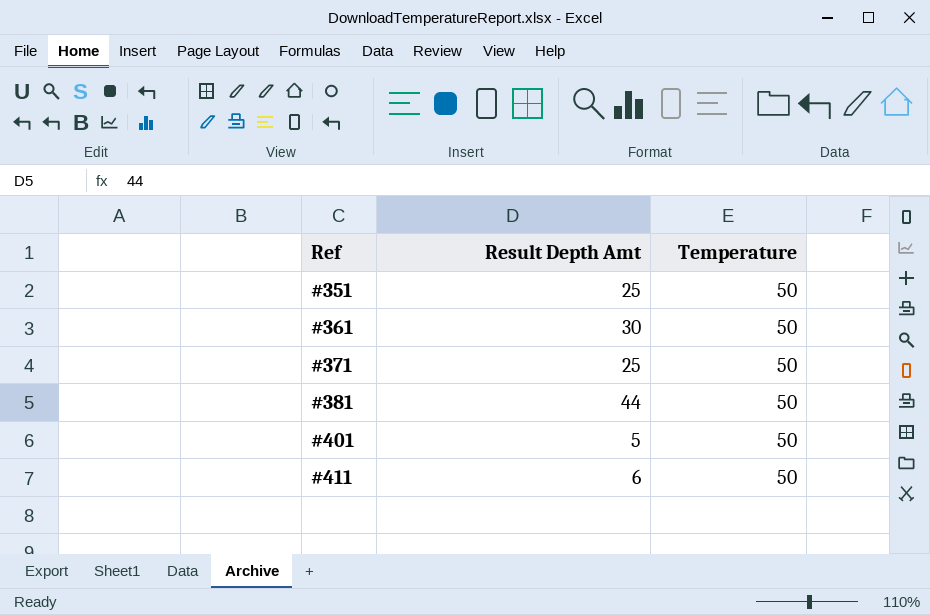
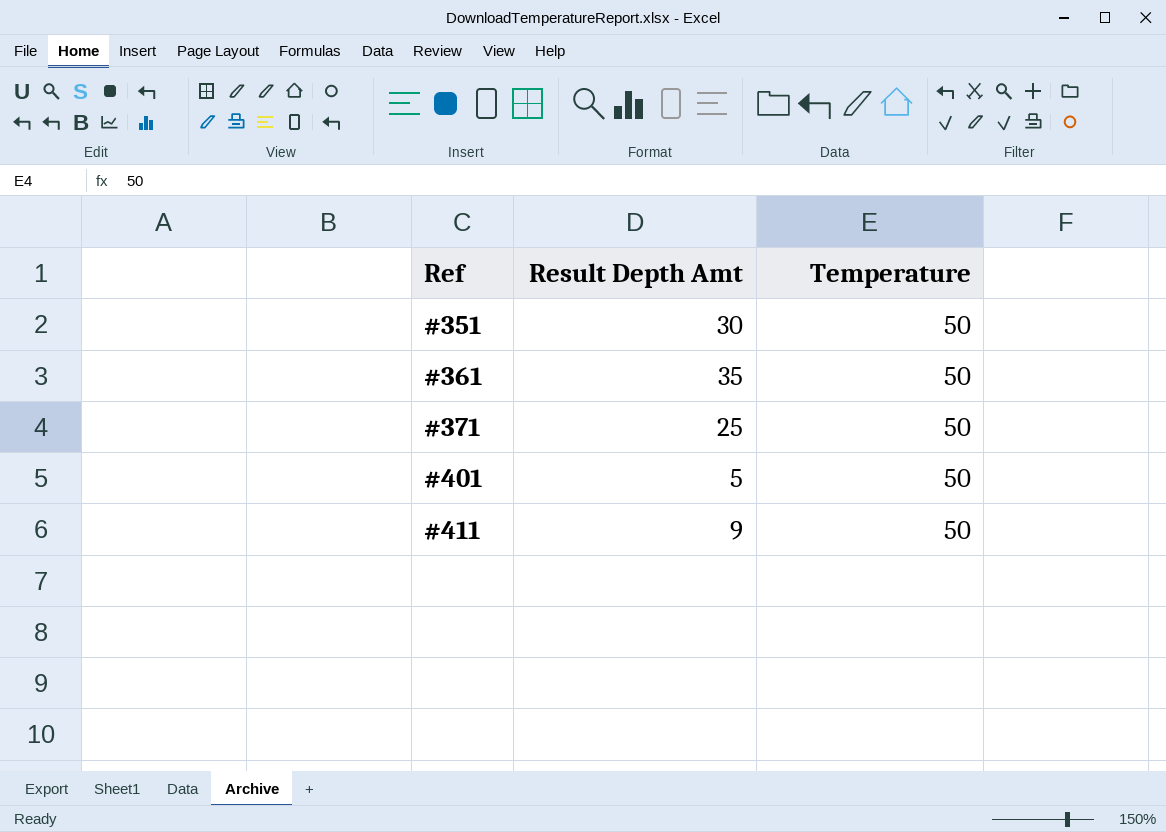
row #381: 44 | 50 -> none
#351 | Result Depth Amt: 25 -> 30
#361 | Result Depth Amt: 30 -> 35
#411 | Result Depth Amt: 6 -> 9

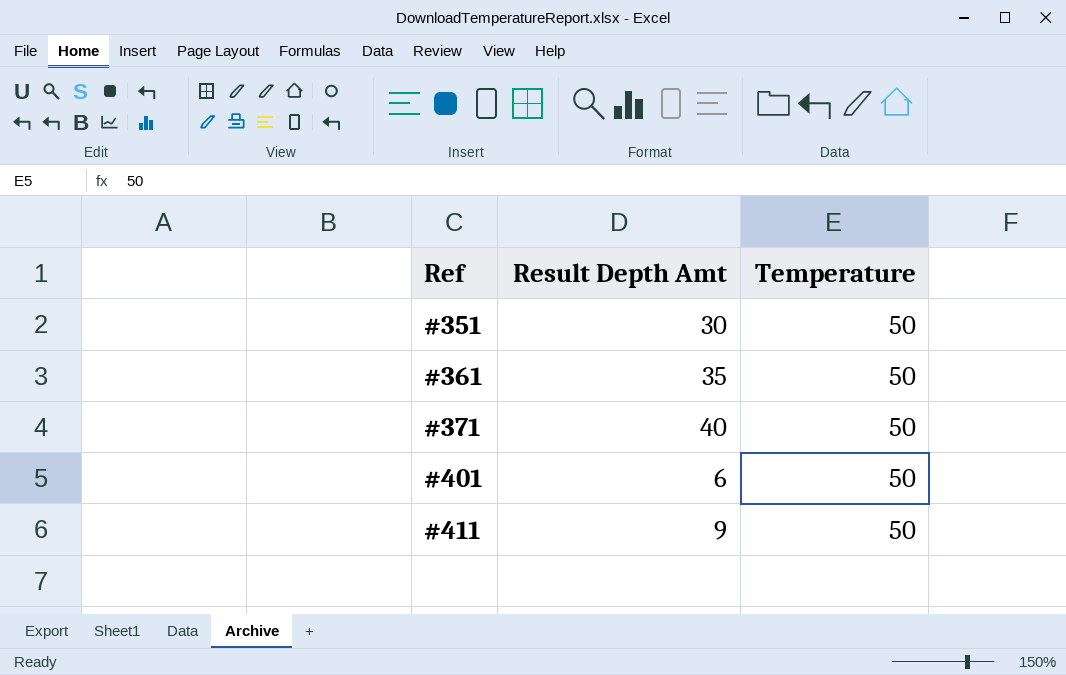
#371 | Result Depth Amt: 25 -> 40
#401 | Result Depth Amt: 5 -> 6

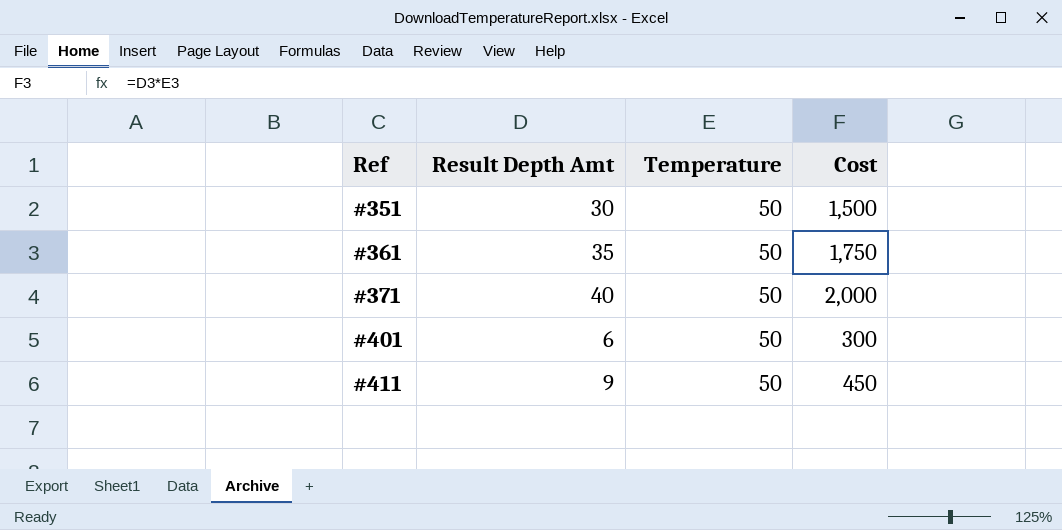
column Cost | formula: none -> [Result Depth Amt] * [Temperature]

